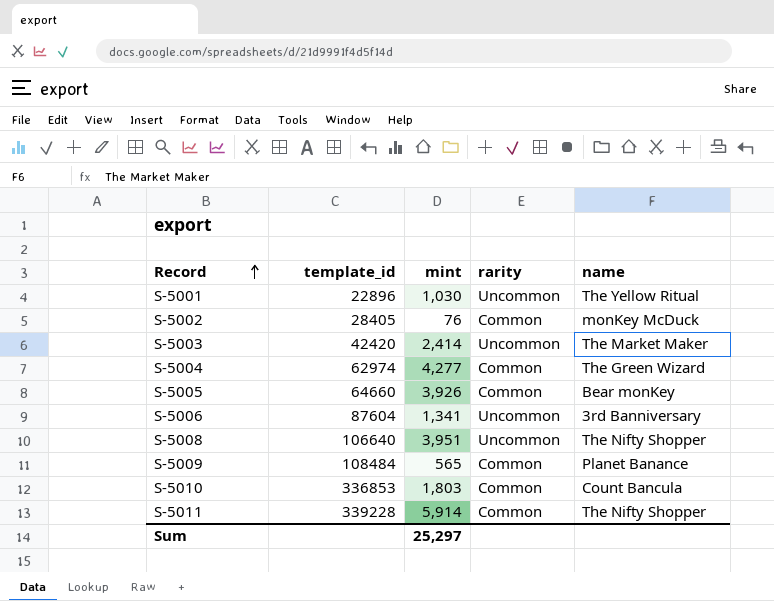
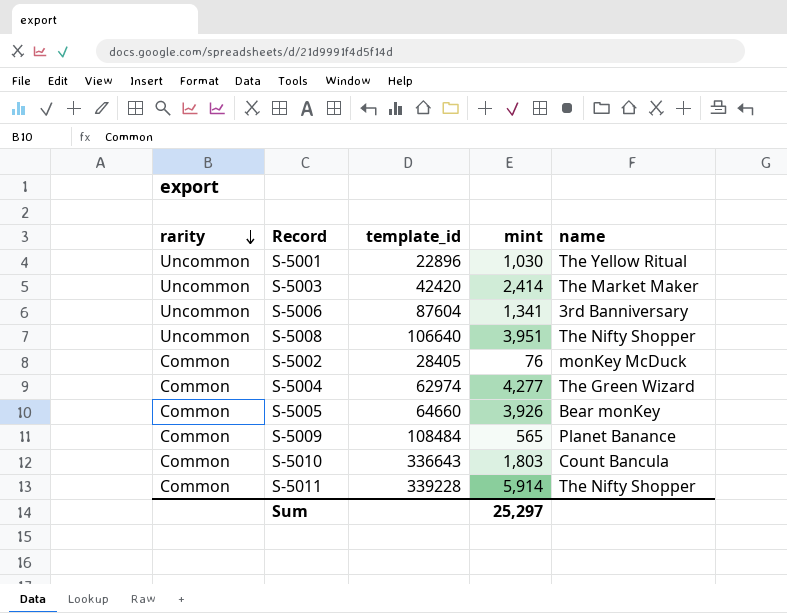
row order: Record ascending -> rarity descending
column rarity | position: 4 -> 1
S-5010 | template_id: 336853 -> 336643

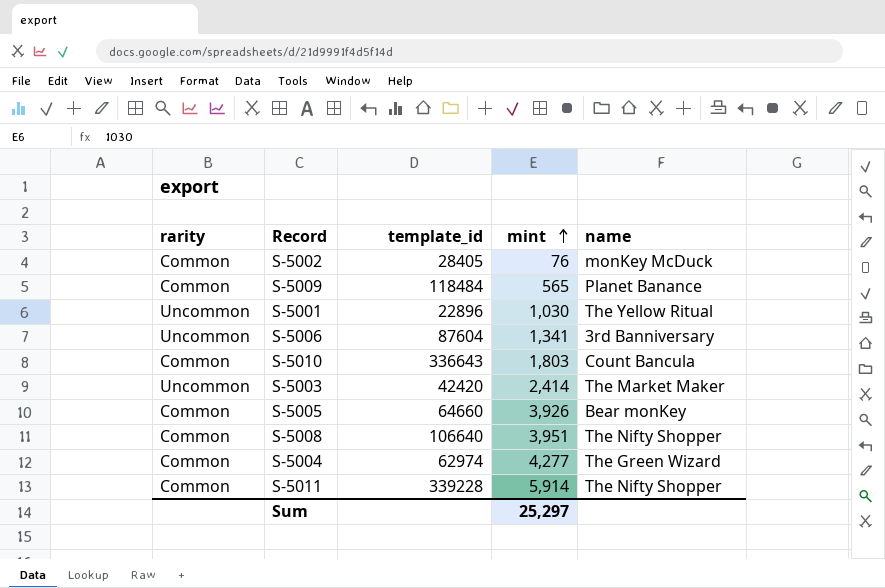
row order: rarity descending -> mint ascending
S-5009 | template_id: 108484 -> 118484
S-5008 | rarity: Uncommon -> Common

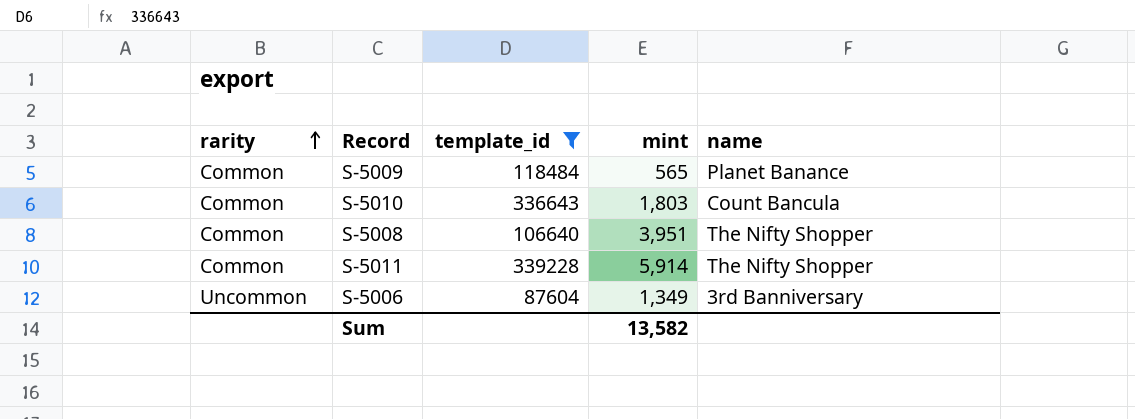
filter: none -> template_id >= 87604
row order: mint ascending -> rarity ascending
S-5006 | mint: 1,341 -> 1,349
Sum | mint: 25,297 -> 13,582

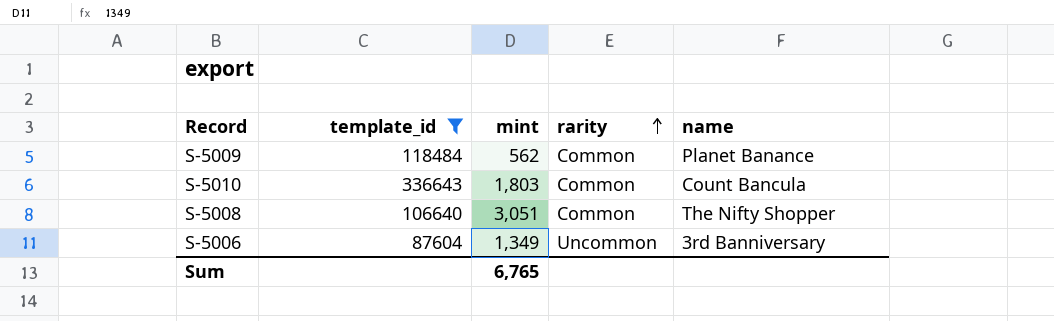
column rarity | position: 1 -> 4
row S-5011: Common | 339228 | 5,914 | The Nifty Shopper -> none
S-5009 | mint: 565 -> 562
S-5008 | mint: 3,951 -> 3,051
Sum | mint: 13,582 -> 6,765

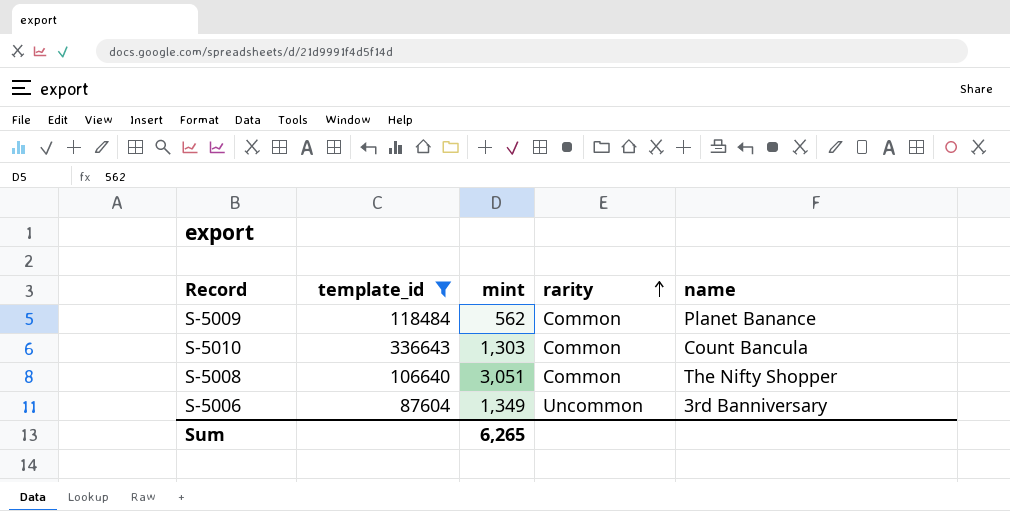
S-5010 | mint: 1,803 -> 1,303
Sum | mint: 6,765 -> 6,265

